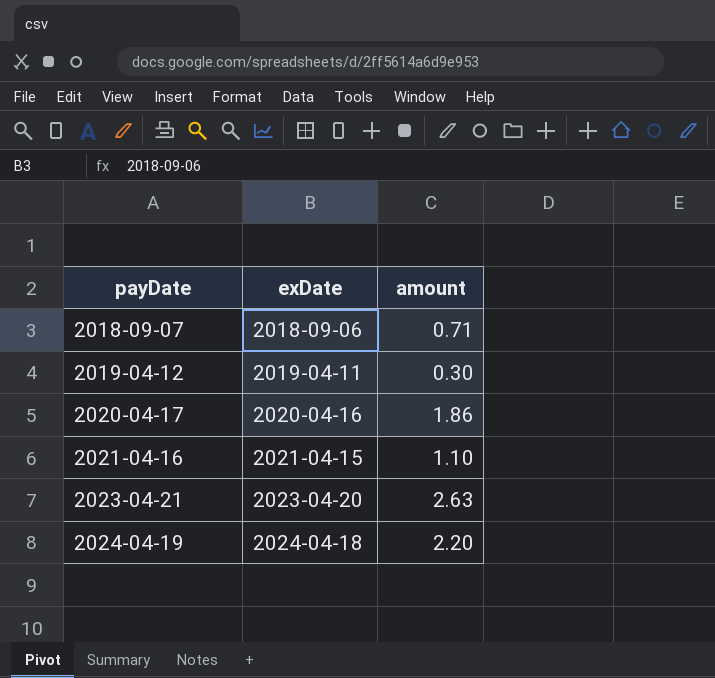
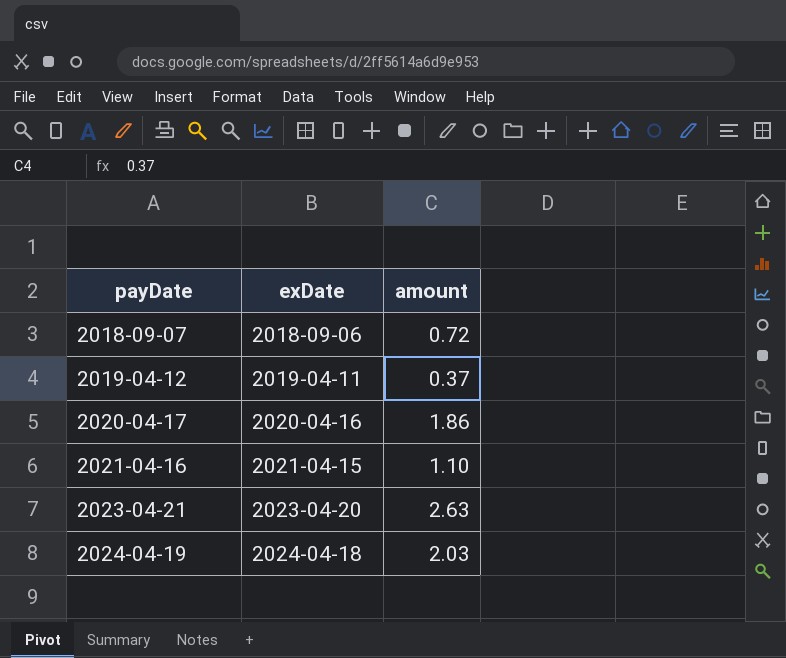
2018-09-07 | amount: 0.71 -> 0.72
2019-04-12 | amount: 0.30 -> 0.37
2024-04-19 | amount: 2.20 -> 2.03

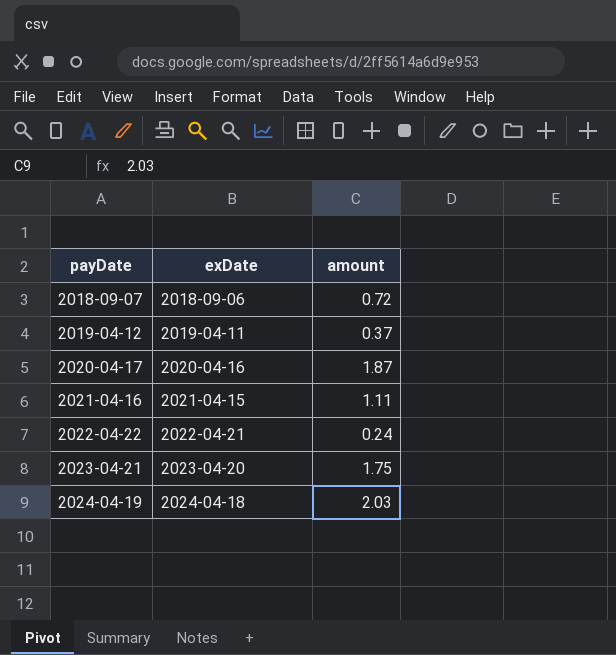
2020-04-17 | amount: 1.86 -> 1.87
2021-04-16 | amount: 1.10 -> 1.11
row 2022-04-22: none -> 2022-04-21 | 0.24
2023-04-21 | amount: 2.63 -> 1.75

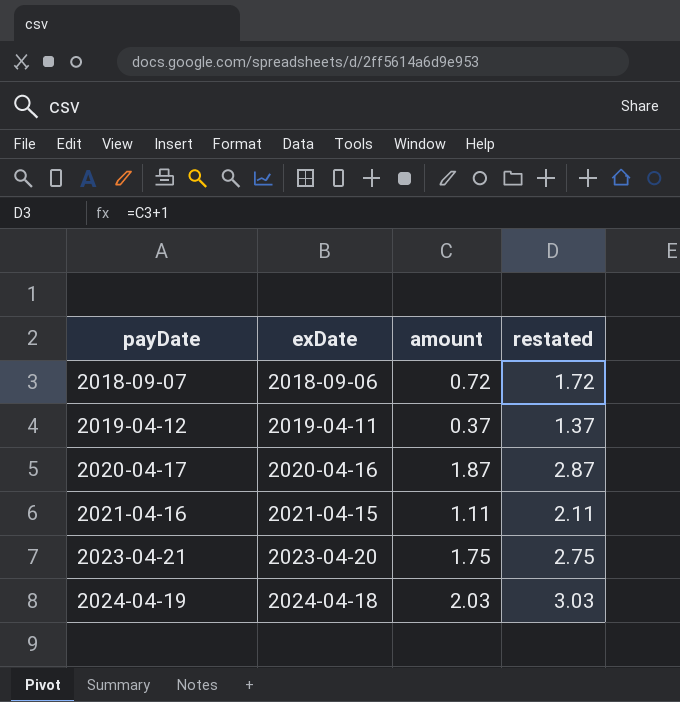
column restated | formula: none -> [amount] + 1
row 2022-04-22: 2022-04-21 | 0.24 -> none

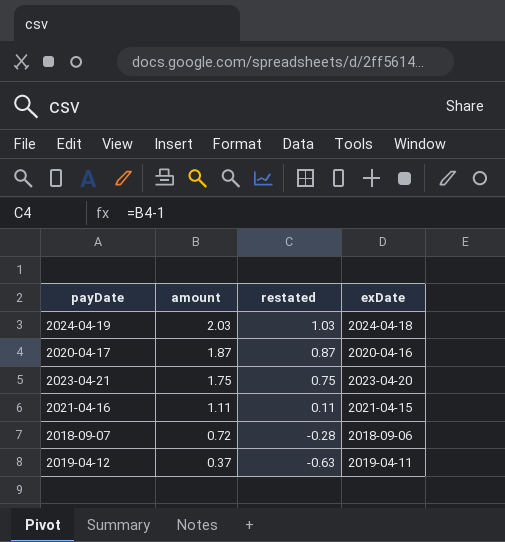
row order: payDate ascending -> amount descending
column restated | formula: [amount] + 1 -> [amount] - 1
column exDate | position: 2 -> 4

